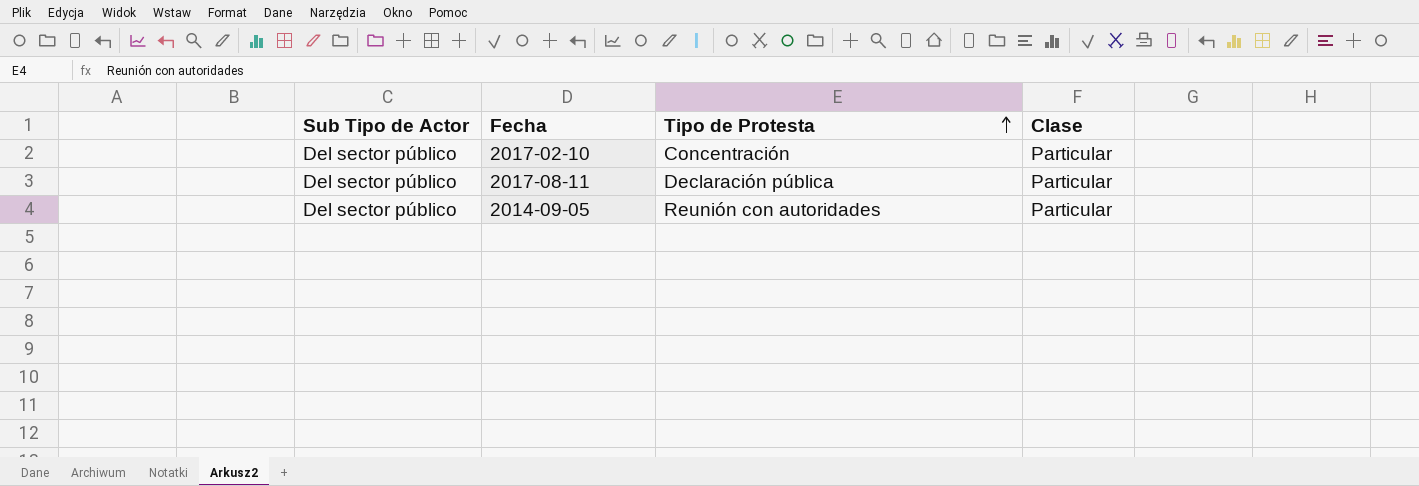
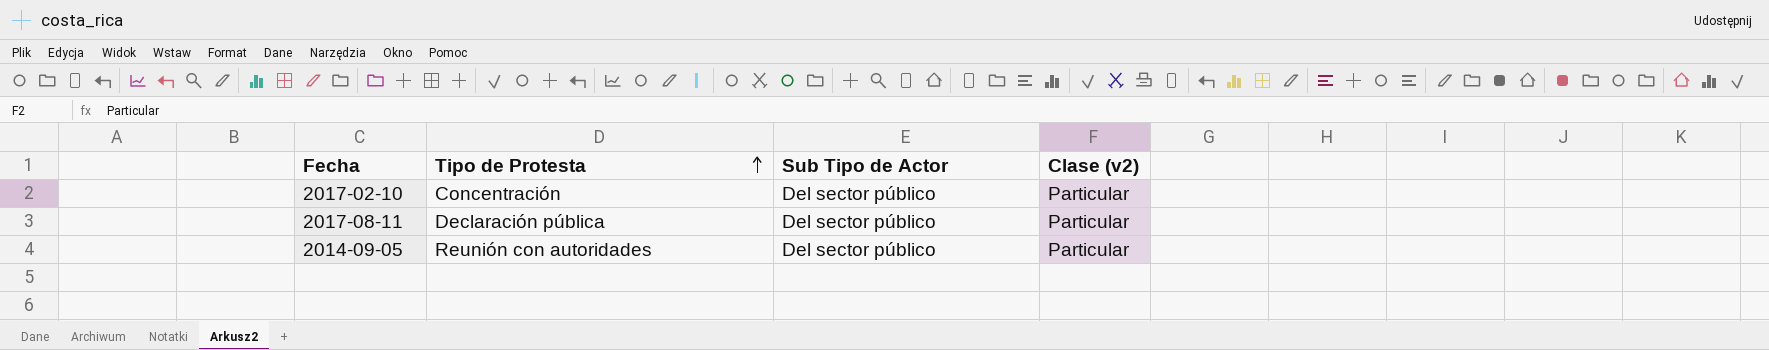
column Sub Tipo de Actor | position: 1 -> 3
column name: Clase -> Clase (v2)

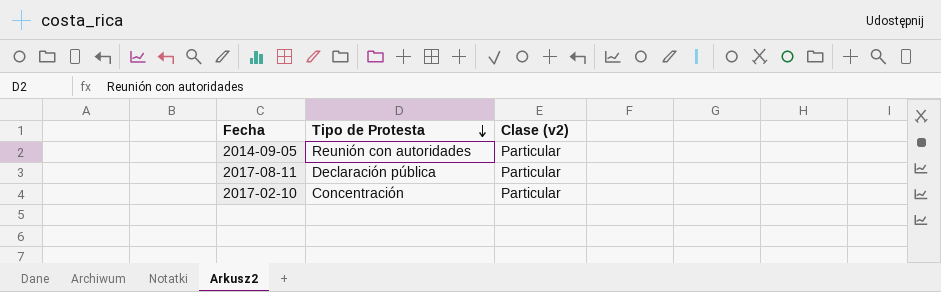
row order: Tipo de Protesta ascending -> Tipo de Protesta descending
column Sub Tipo de Actor | position: 3 -> none

